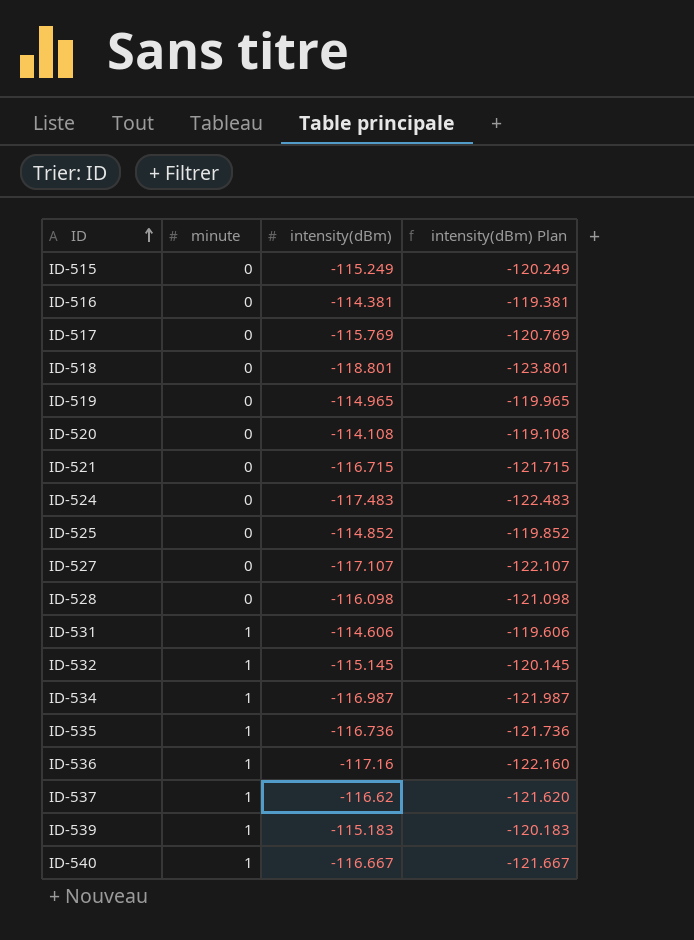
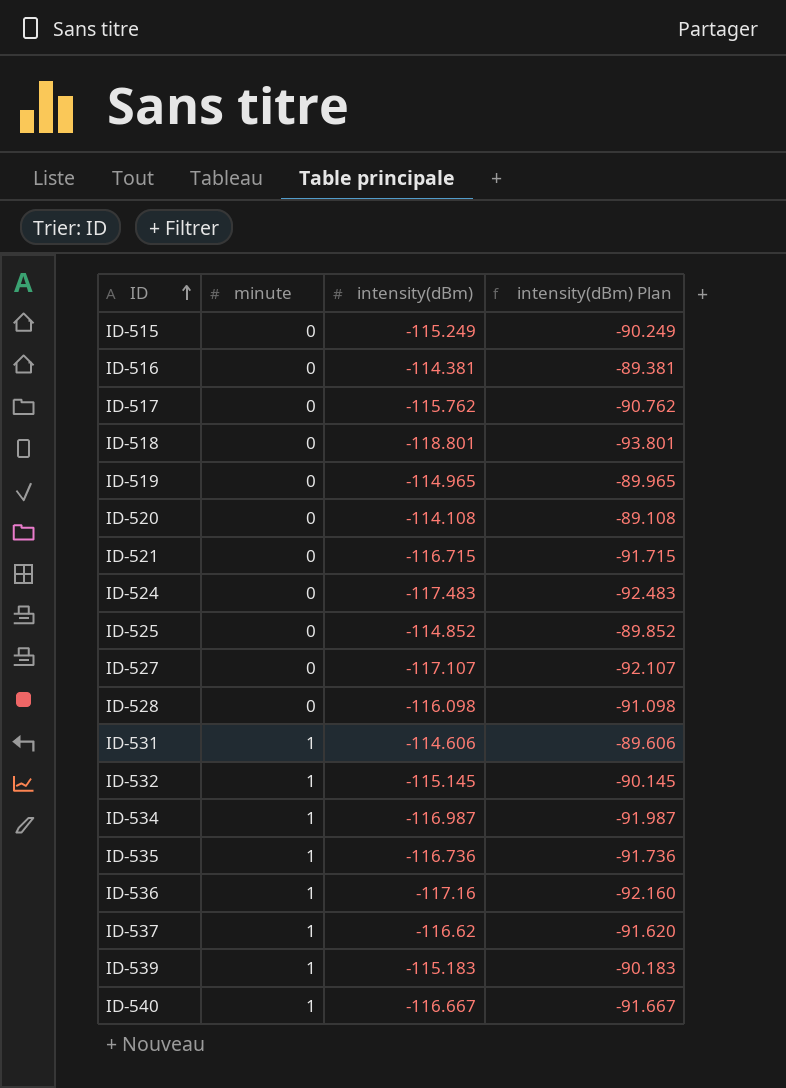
column intensity(dBm) Plan | formula: [intensity(dBm)] - 5 -> [intensity(dBm)] + 25
ID-517 | intensity(dBm): -115.769 -> -115.762

